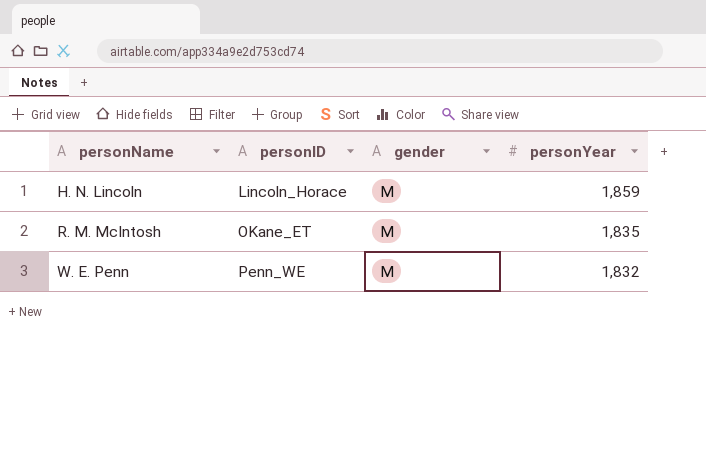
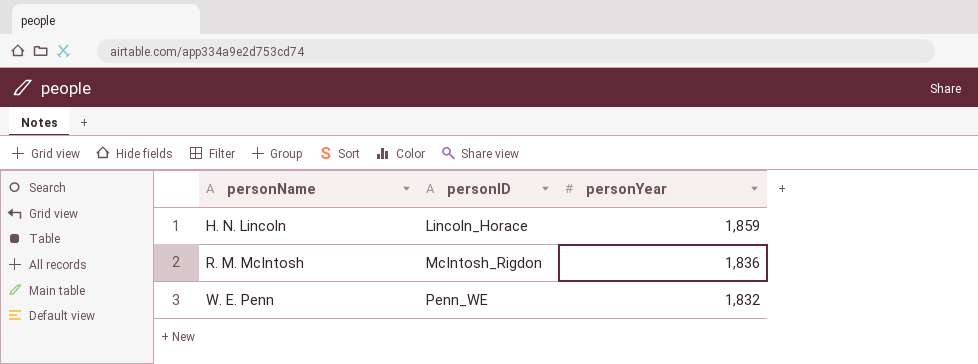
column gender | position: 3 -> none
R. M. McIntosh | personID: OKane_ET -> McIntosh_Rigdon
R. M. McIntosh | personYear: 1,835 -> 1,836

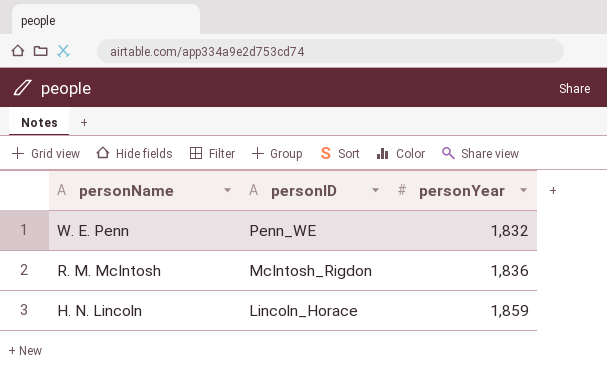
row order: personName ascending -> personName descending

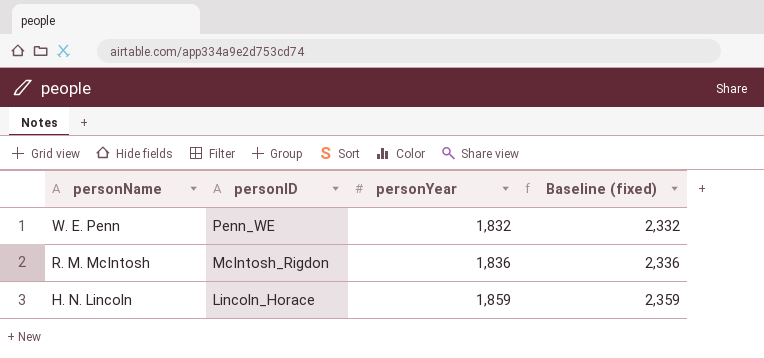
column Baseline (fixed) | formula: none -> [personYear] + 500

